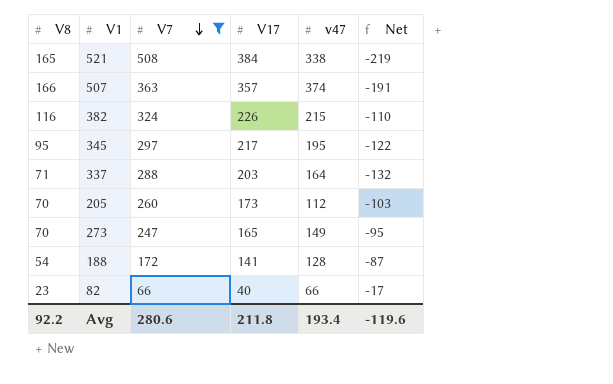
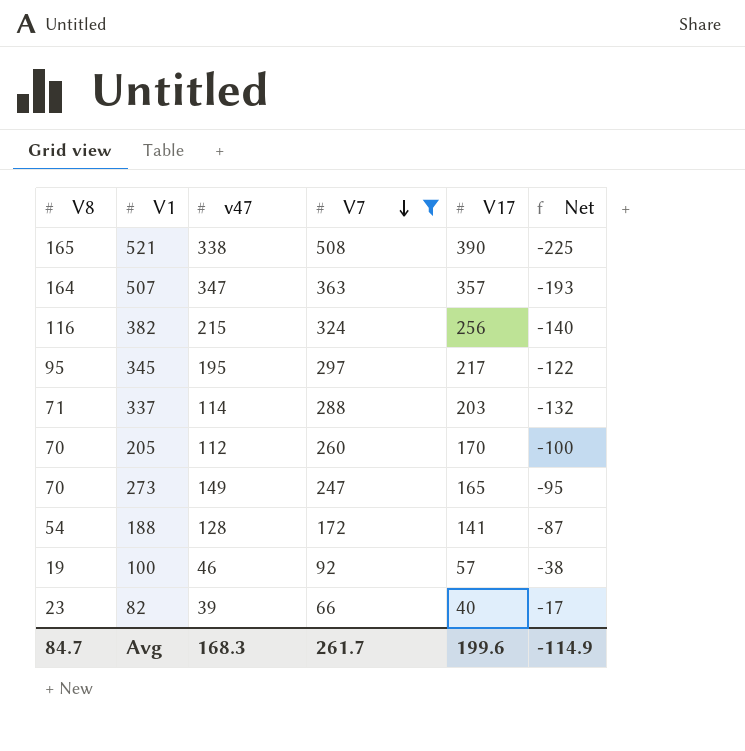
column v47 | position: 5 -> 3
521 | V17: 384 -> 390
521 | Net: -219 -> -225
507 | V8: 166 -> 164
507 | v47: 374 -> 347
507 | Net: -191 -> -193
382 | V17: 226 -> 256
382 | Net: -110 -> -140
337 | v47: 164 -> 114
205 | V17: 173 -> 170
205 | Net: -103 -> -100
row 100: none -> 19 | 46 | 92 | 57 | -38
82 | v47: 66 -> 39
Avg | V8: 92.2 -> 84.7
Avg | v47: 193.4 -> 168.3
Avg | V7: 280.6 -> 261.7
Avg | V17: 211.8 -> 199.6
Avg | Net: -119.6 -> -114.9

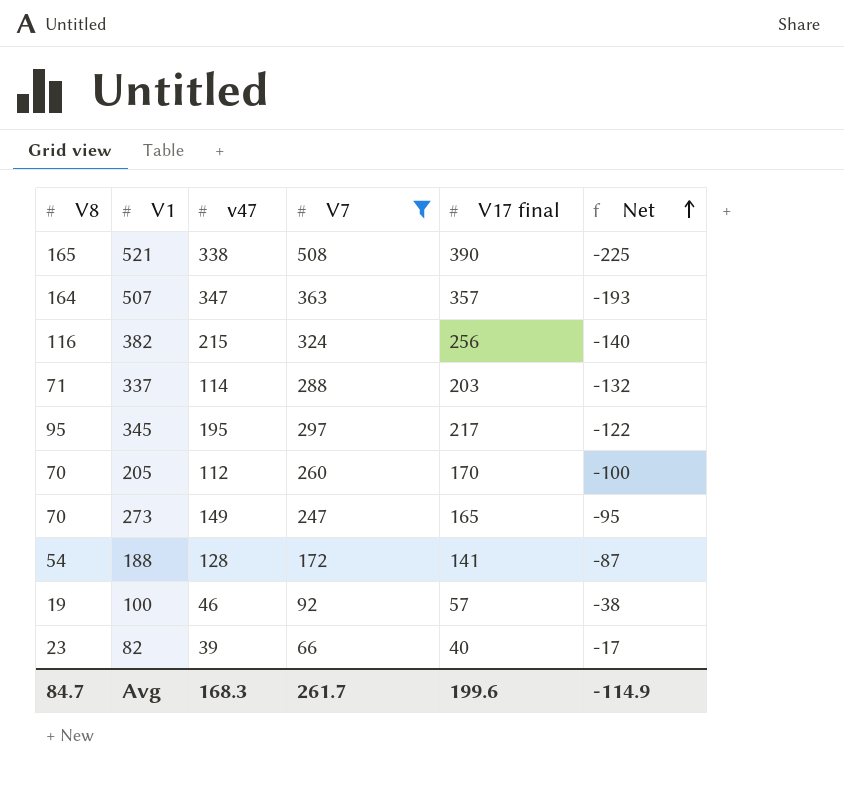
row order: V7 descending -> Net ascending
column name: V17 -> V17 final

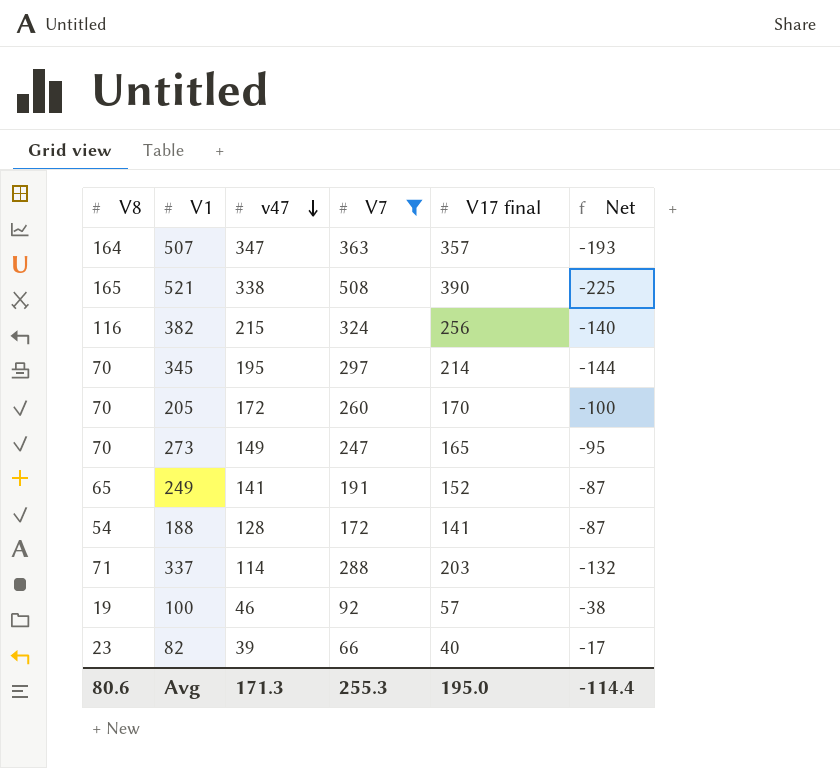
row order: Net ascending -> v47 descending
345 | V8: 95 -> 70
345 | V17 final: 217 -> 214
345 | Net: -122 -> -144
205 | v47: 112 -> 172
row 249: none -> 65 | 141 | 191 | 152 | -87
Avg | V8: 84.7 -> 80.6
Avg | v47: 168.3 -> 171.3
Avg | V7: 261.7 -> 255.3
Avg | V17 final: 199.6 -> 195.0
Avg | Net: -114.9 -> -114.4

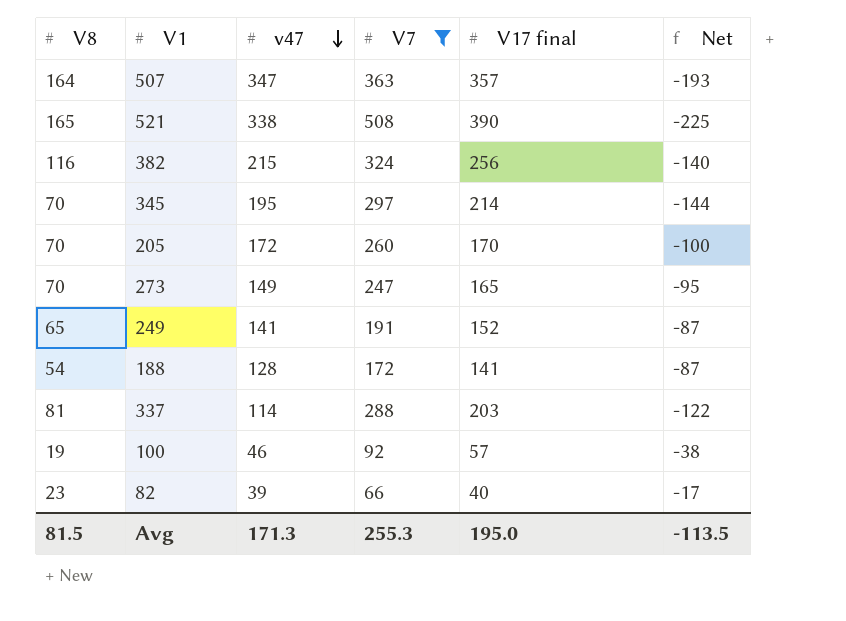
337 | V8: 71 -> 81
337 | Net: -132 -> -122
Avg | V8: 80.6 -> 81.5
Avg | Net: -114.4 -> -113.5

